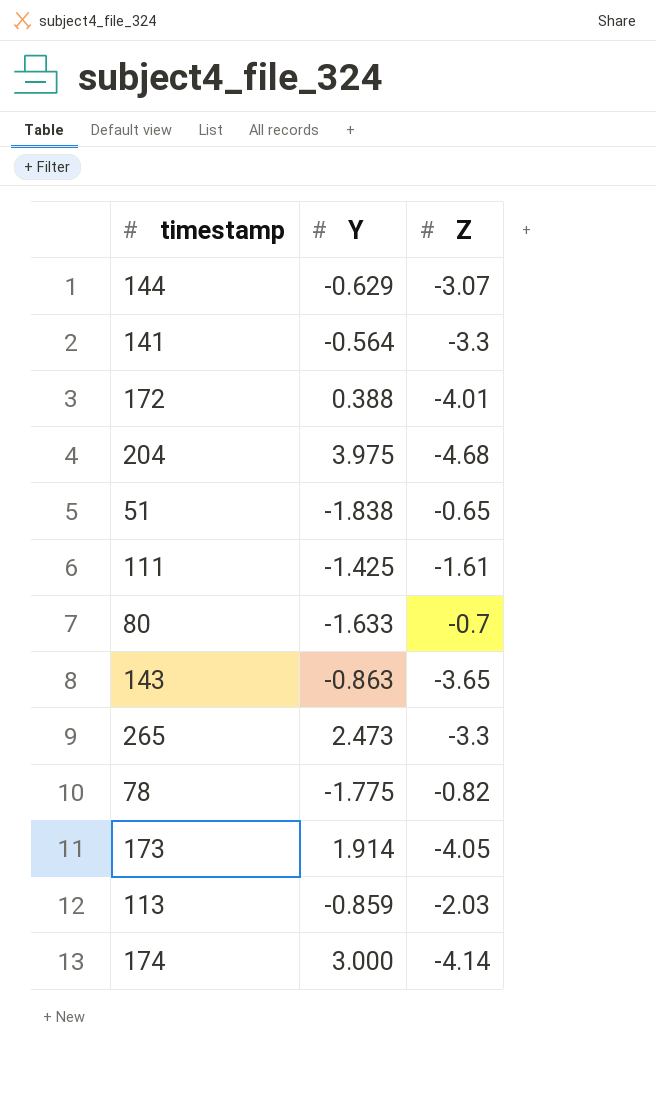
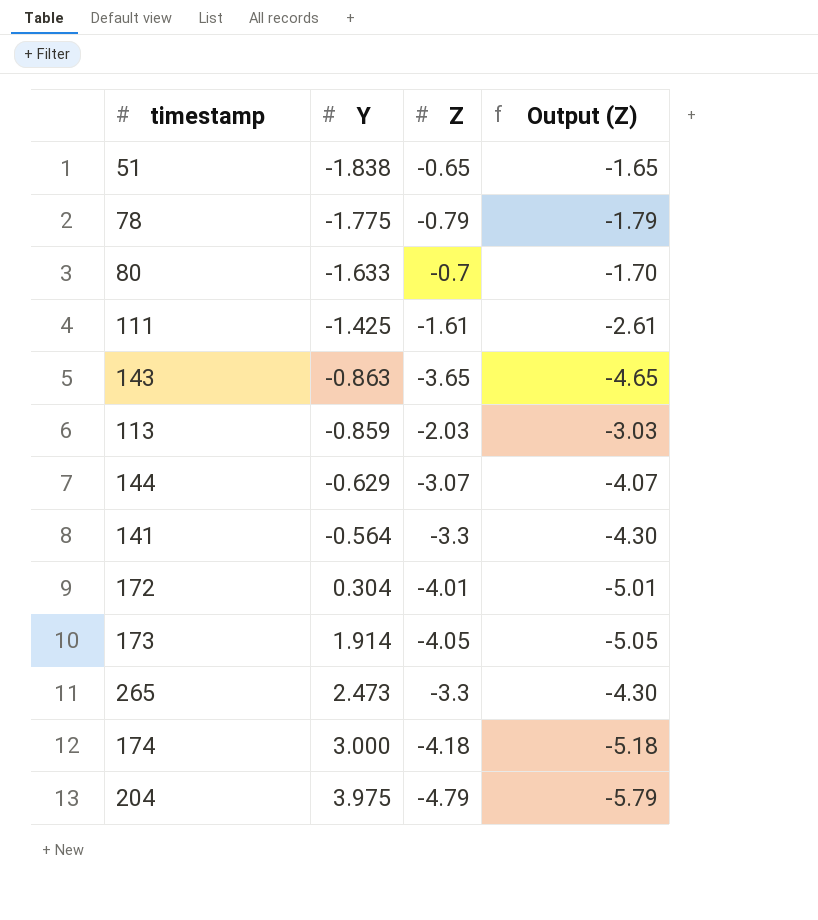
row order: none -> Y ascending
column Output (Z) | formula: none -> [Z] - 1
78 | Z: -0.82 -> -0.79
172 | Y: 0.388 -> 0.304
174 | Z: -4.14 -> -4.18
204 | Z: -4.68 -> -4.79

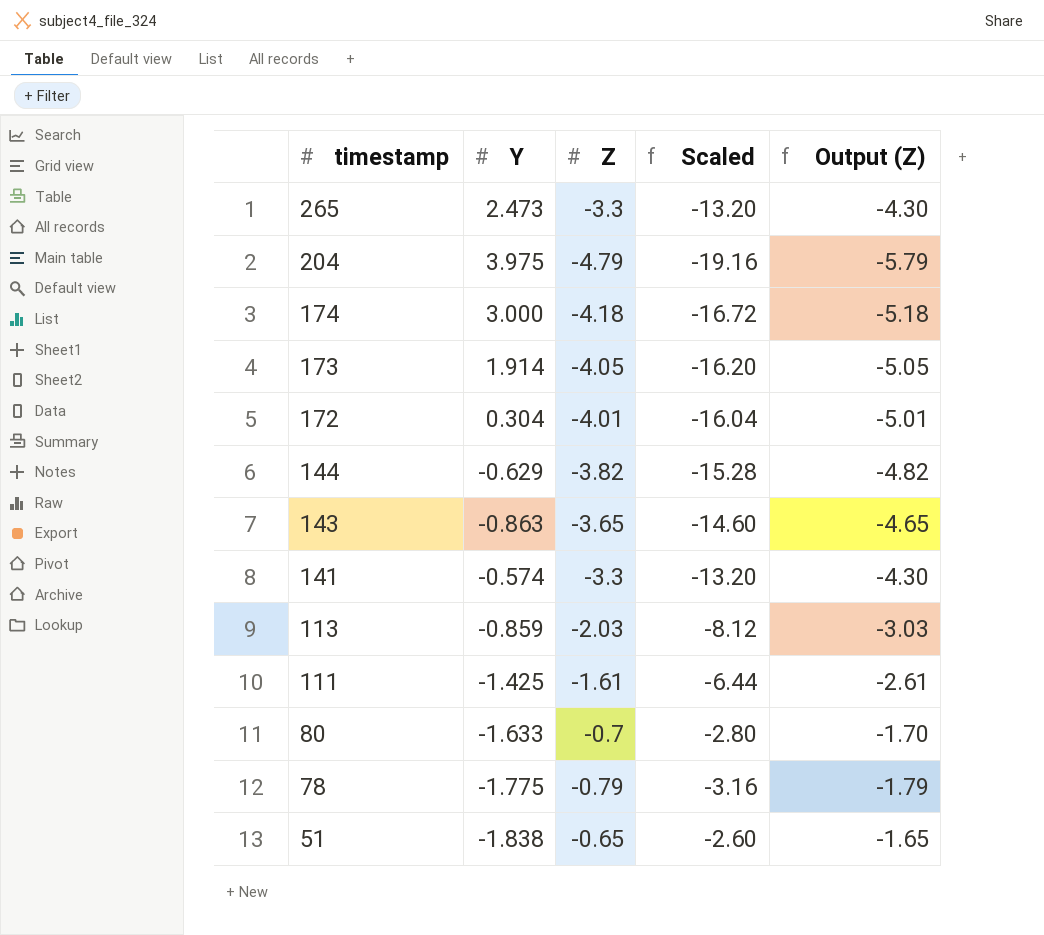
row order: Y ascending -> timestamp descending
column Scaled | formula: none -> [Z] * 4
144 | Z: -3.07 -> -3.82
144 | Output (Z): -4.07 -> -4.82
141 | Y: -0.564 -> -0.574

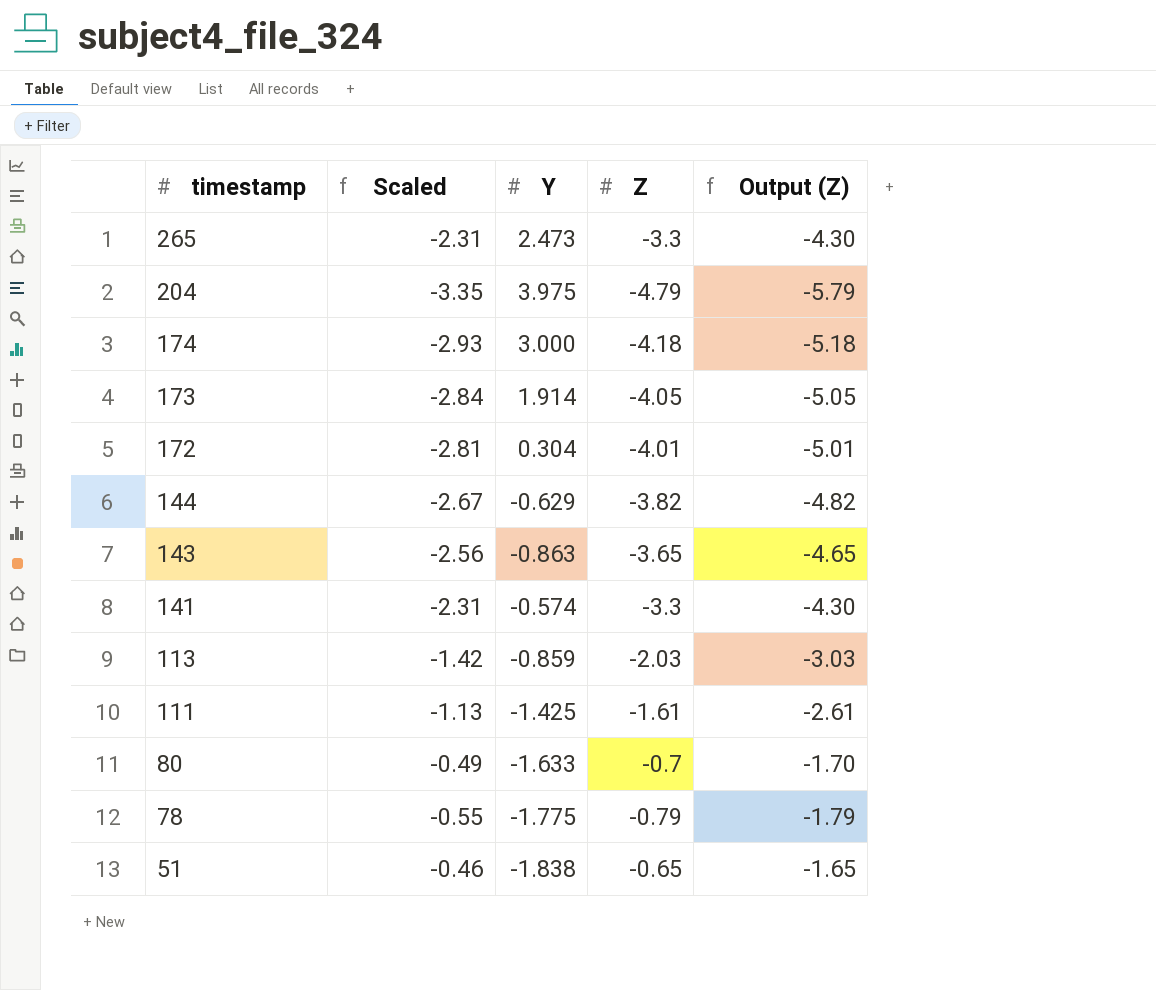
column Scaled | formula: [Z] * 4 -> [Z] * 0.7
column Scaled | position: 4 -> 2

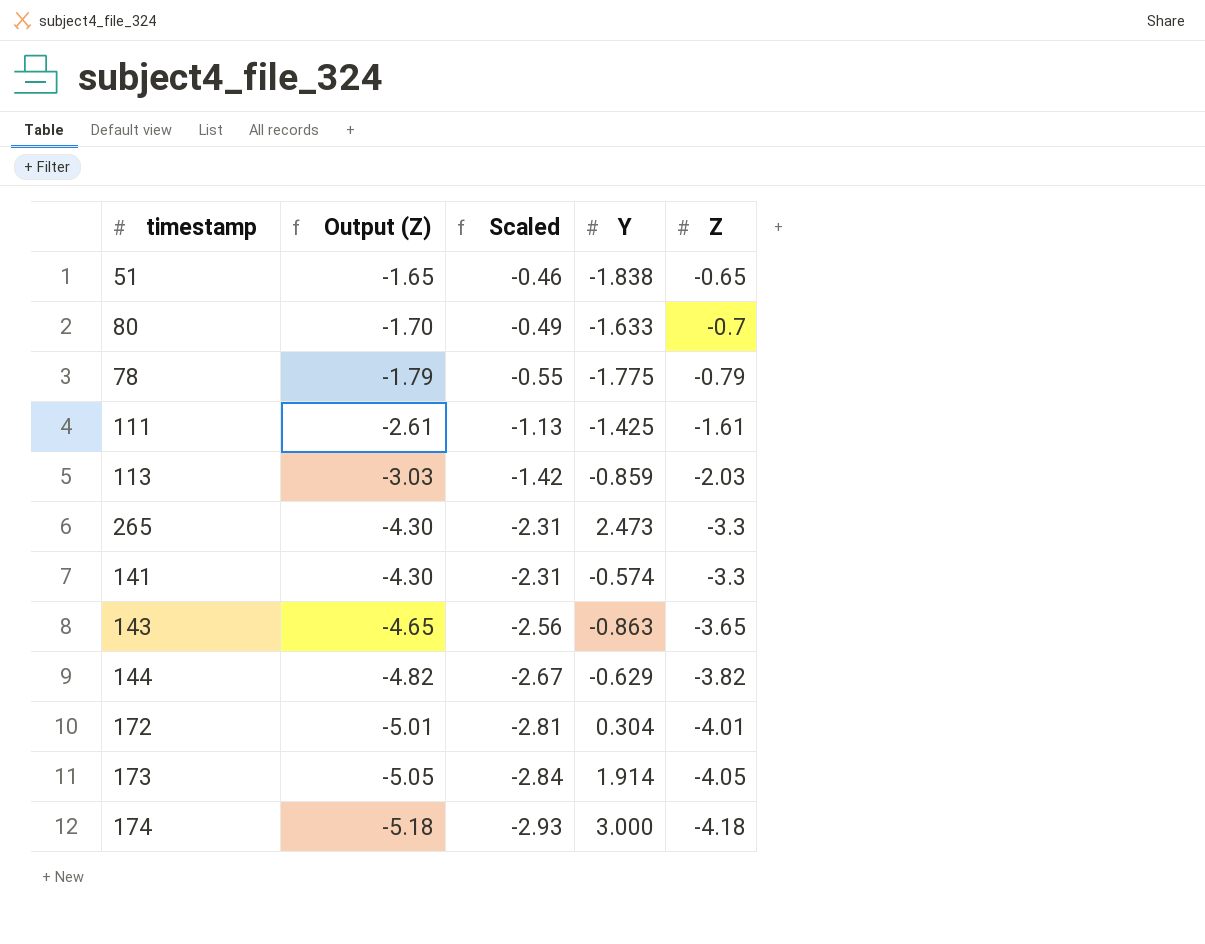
row order: timestamp descending -> Output (Z) descending
column Output (Z) | position: 5 -> 2
row 204: -3.35 | 3.975 | -4.79 | -5.79 -> none

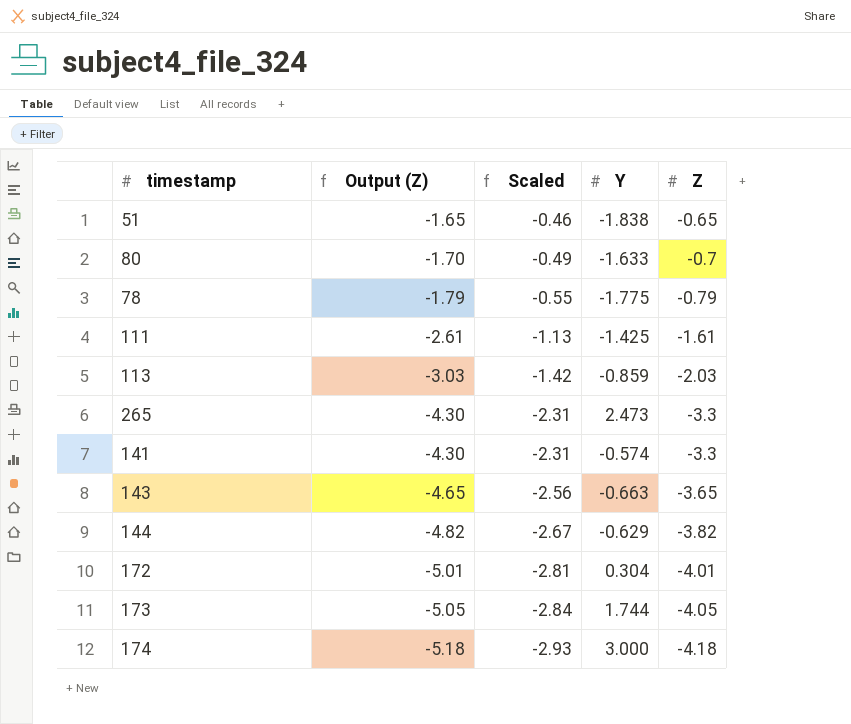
143 | Y: -0.863 -> -0.663
173 | Y: 1.914 -> 1.744

